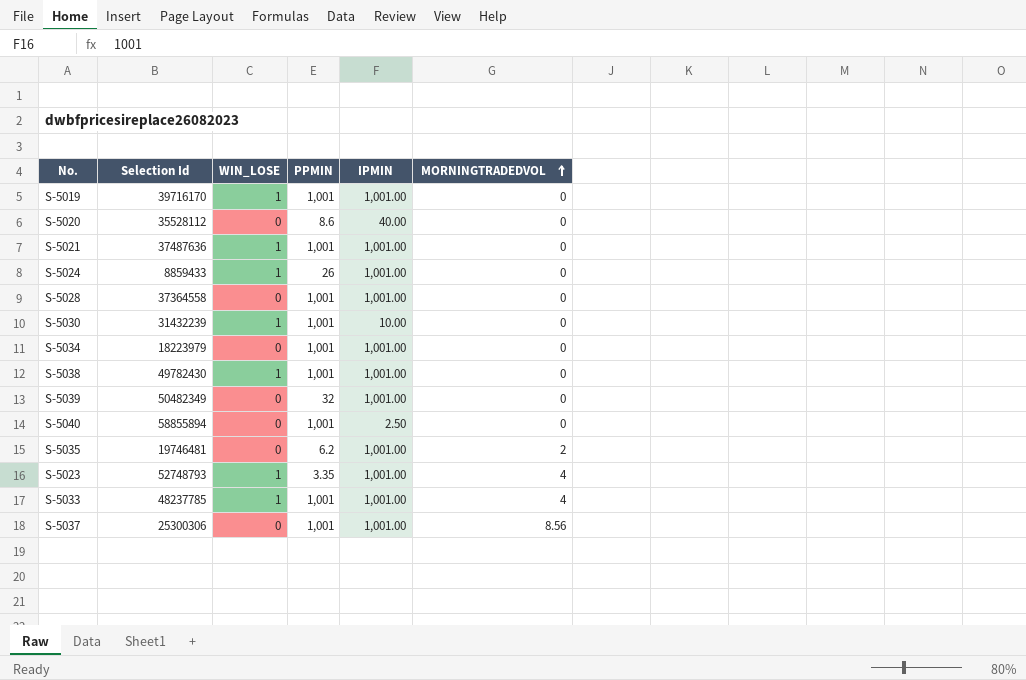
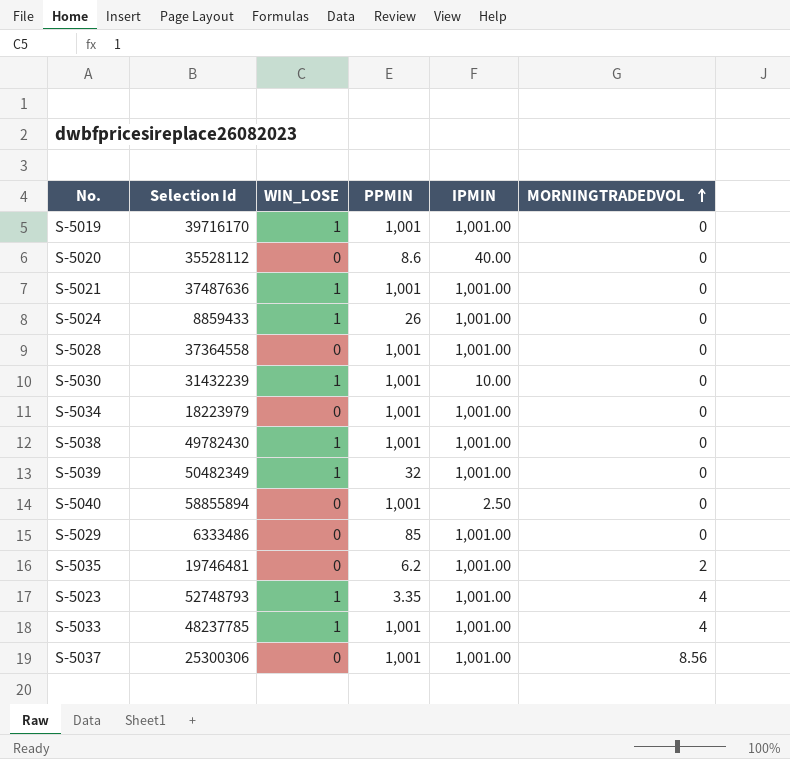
S-5039 | WIN_LOSE: 0 -> 1
row S-5029: none -> 6333486 | 0 | 85 | 1,001.00 | 0

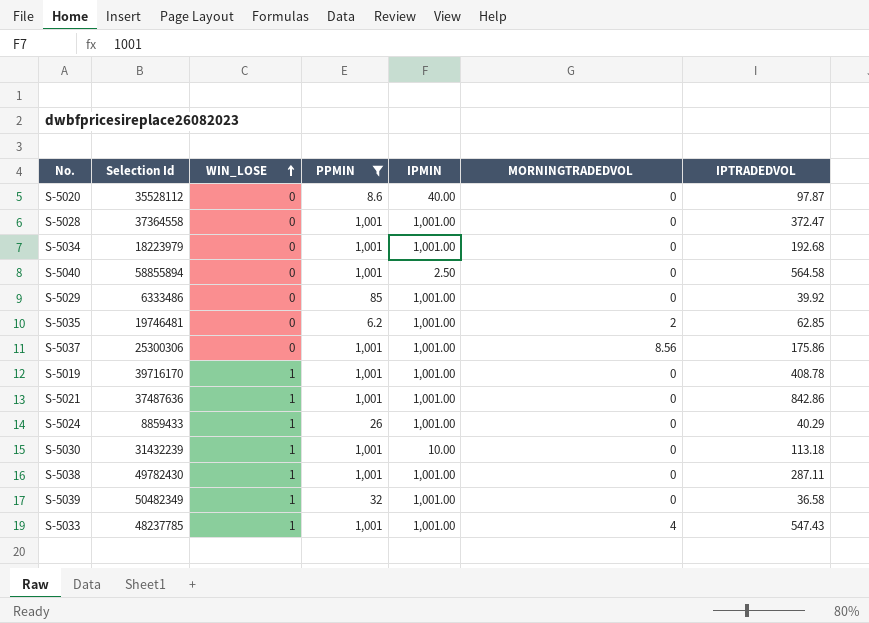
filter: none -> PPMIN != 3.35
row order: MORNINGTRADEDVOL ascending -> WIN_LOSE ascending
column IPTRADEDVOL | position: none -> 7

